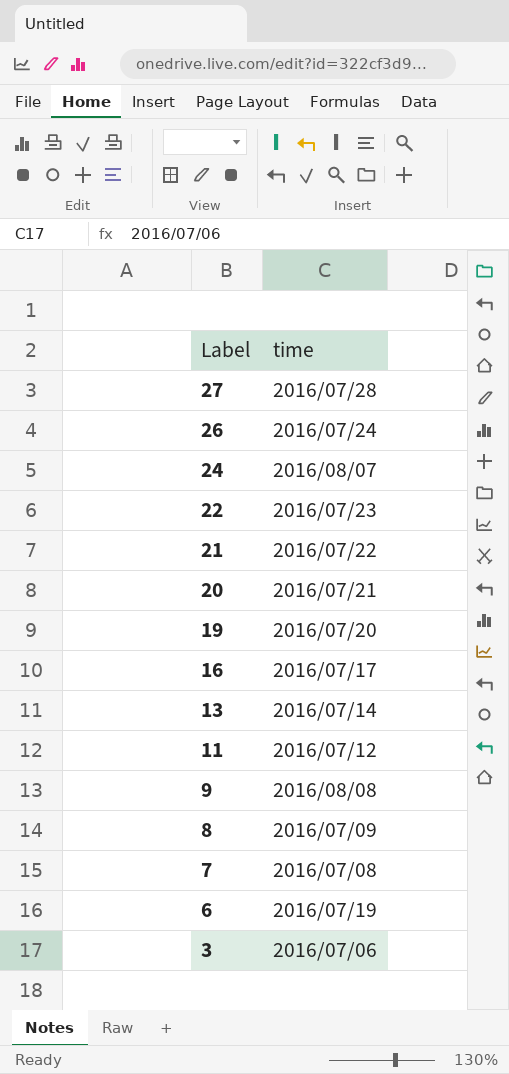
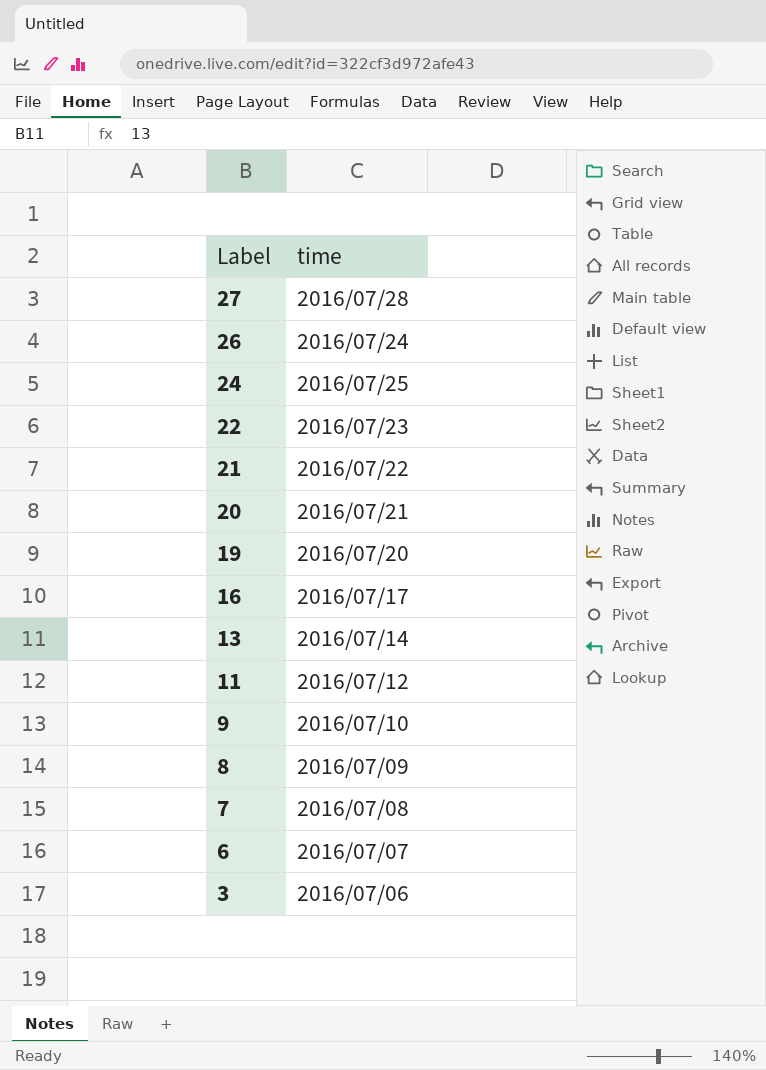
24 | time: 2016/08/07 -> 2016/07/25
9 | time: 2016/08/08 -> 2016/07/10
6 | time: 2016/07/19 -> 2016/07/07

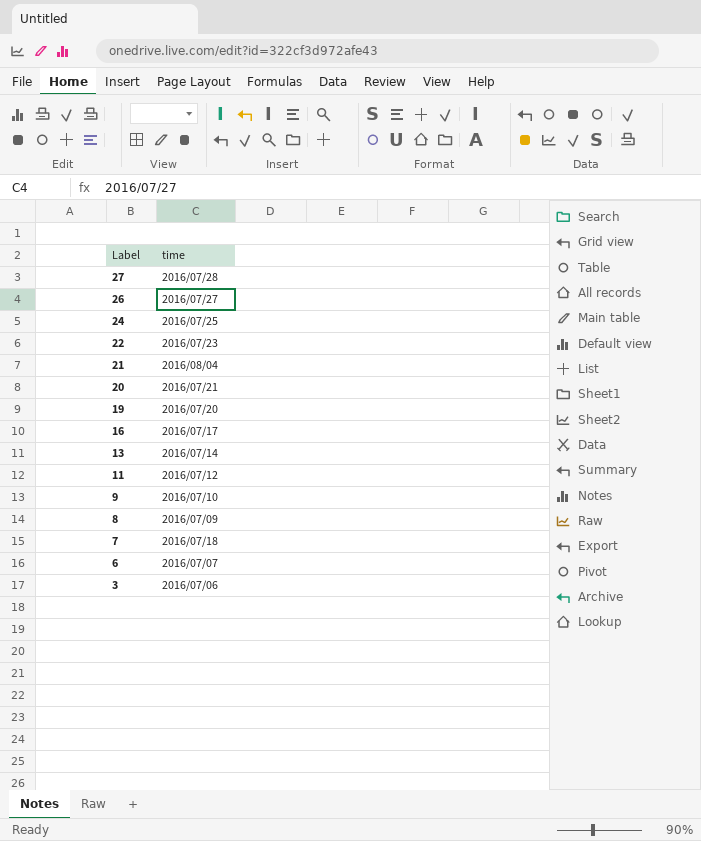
26 | time: 2016/07/24 -> 2016/07/27
21 | time: 2016/07/22 -> 2016/08/04
7 | time: 2016/07/08 -> 2016/07/18

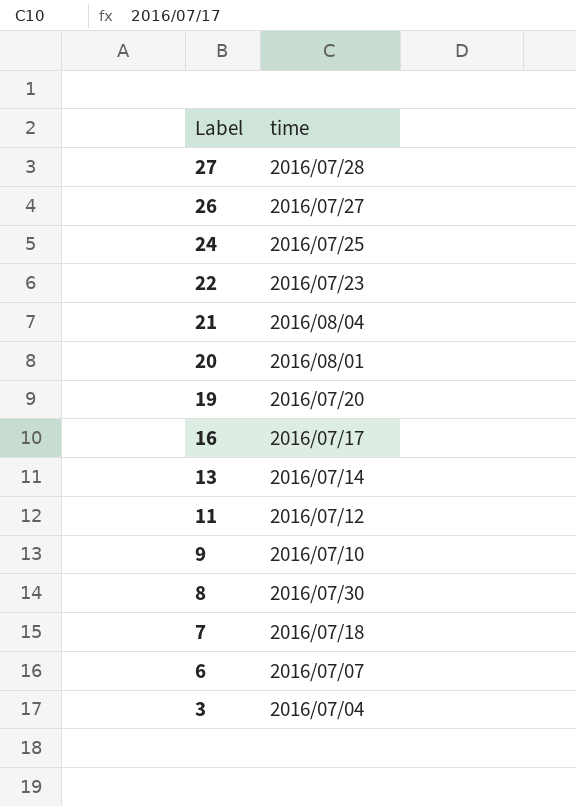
20 | time: 2016/07/21 -> 2016/08/01
8 | time: 2016/07/09 -> 2016/07/30
3 | time: 2016/07/06 -> 2016/07/04

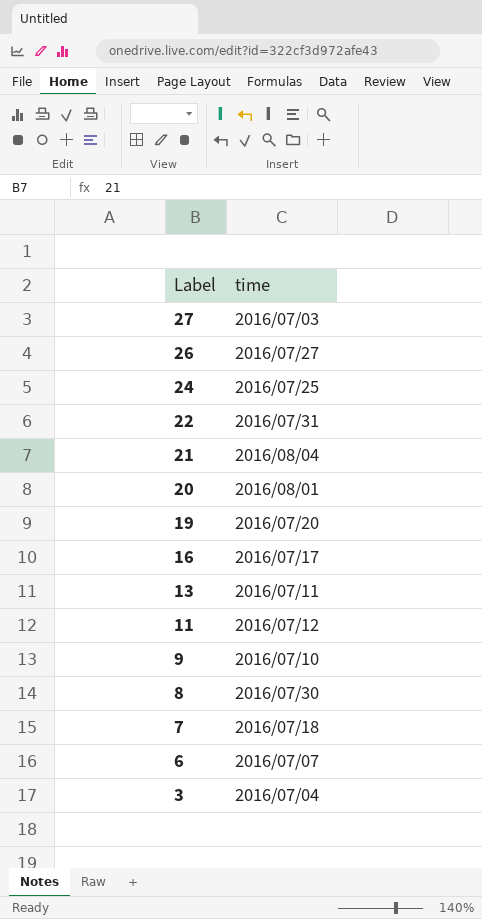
27 | time: 2016/07/28 -> 2016/07/03
22 | time: 2016/07/23 -> 2016/07/31
13 | time: 2016/07/14 -> 2016/07/11

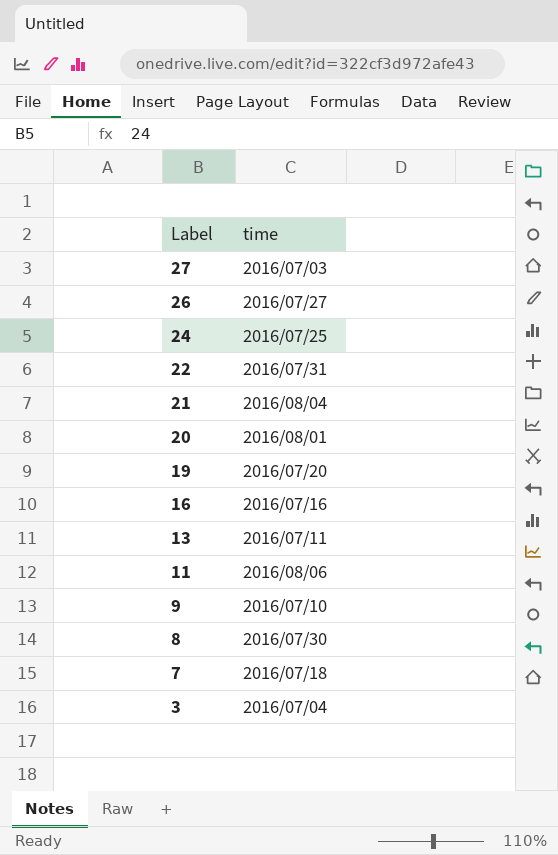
row 6: 2016/07/07 -> none
16 | time: 2016/07/17 -> 2016/07/16
11 | time: 2016/07/12 -> 2016/08/06

